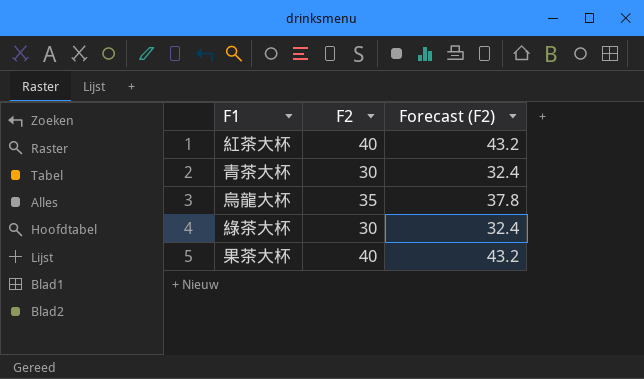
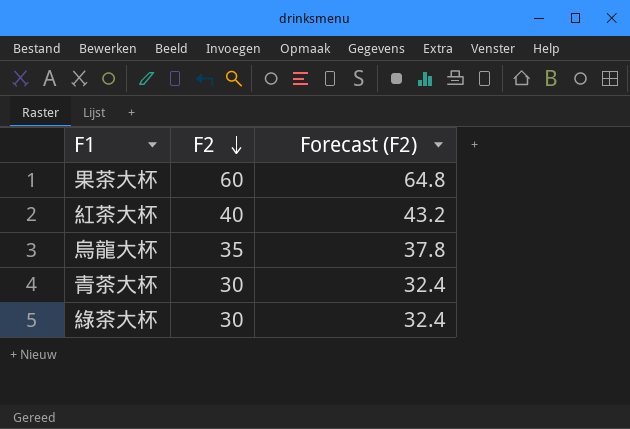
row order: none -> F2 descending
果茶大杯 | F2: 40 -> 60
果茶大杯 | Forecast (F2): 43.2 -> 64.8

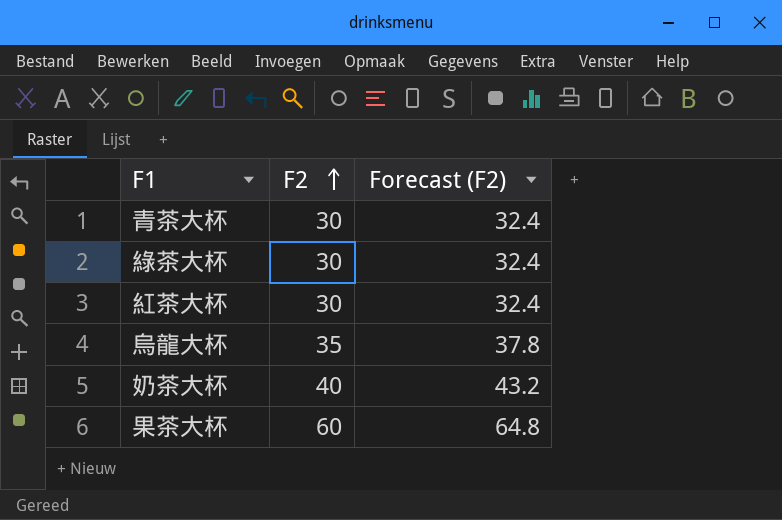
row order: F2 descending -> F2 ascending
紅茶大杯 | F2: 40 -> 30
紅茶大杯 | Forecast (F2): 43.2 -> 32.4
row 奶茶大杯: none -> 40 | 43.2

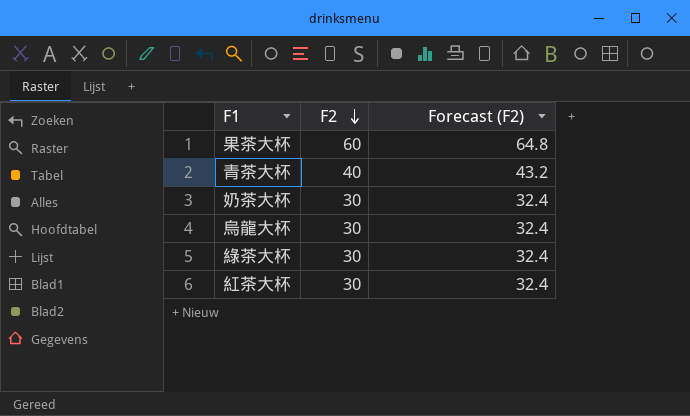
row order: F2 ascending -> F2 descending
青茶大杯 | F2: 30 -> 40
青茶大杯 | Forecast (F2): 32.4 -> 43.2
奶茶大杯 | F2: 40 -> 30
奶茶大杯 | Forecast (F2): 43.2 -> 32.4
烏龍大杯 | F2: 35 -> 30
烏龍大杯 | Forecast (F2): 37.8 -> 32.4

